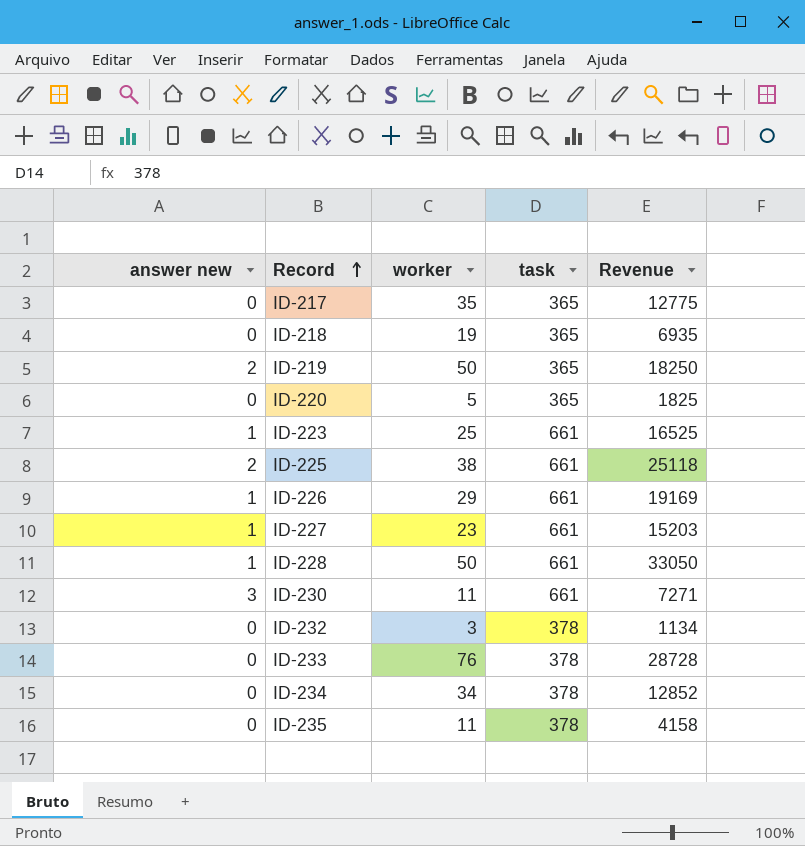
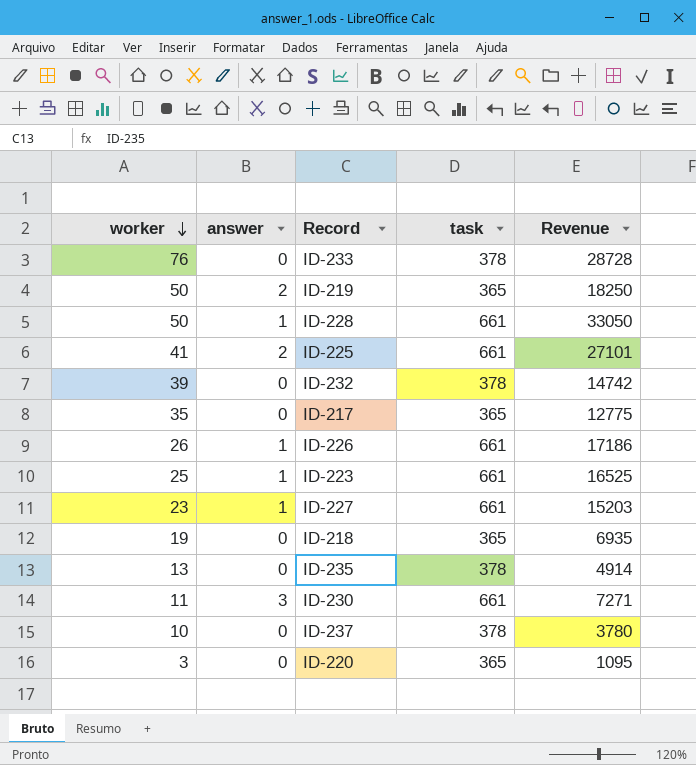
row order: Record ascending -> worker descending
column worker | position: 3 -> 1
column name: answer new -> answer
row ID-234: 0 | 34 | 378 | 12852 -> none
ID-225 | worker: 38 -> 41
ID-225 | Revenue: 25118 -> 27101
ID-232 | worker: 3 -> 39
ID-232 | Revenue: 1134 -> 14742
ID-226 | worker: 29 -> 26
ID-226 | Revenue: 19169 -> 17186
ID-235 | worker: 11 -> 13
ID-235 | Revenue: 4158 -> 4914
row ID-237: none -> 10 | 0 | 378 | 3780
ID-220 | worker: 5 -> 3
ID-220 | Revenue: 1825 -> 1095

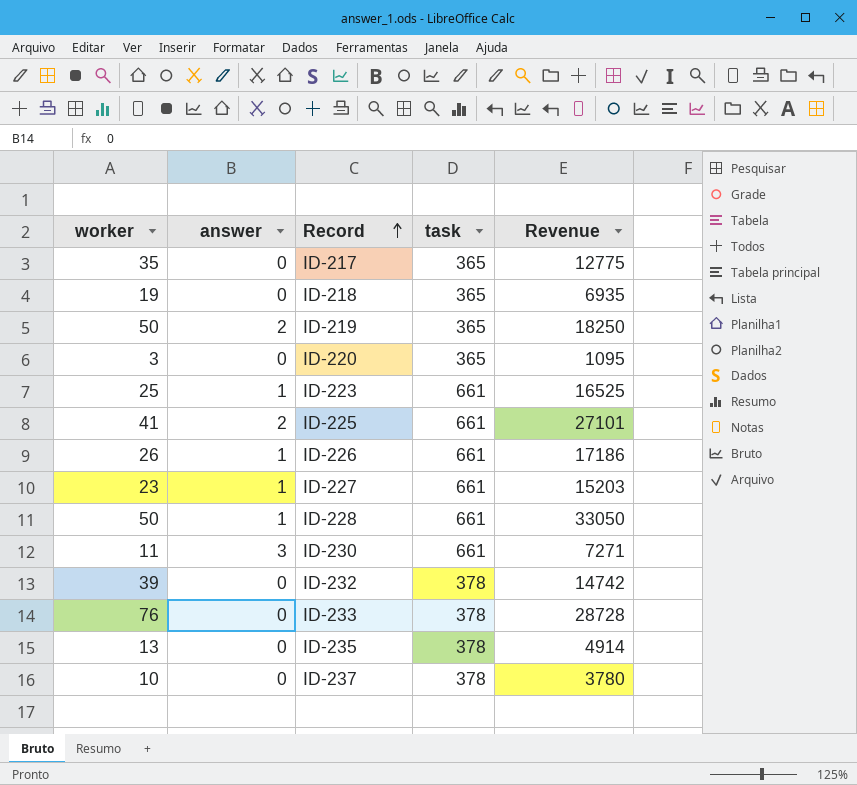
row order: worker descending -> Record ascending

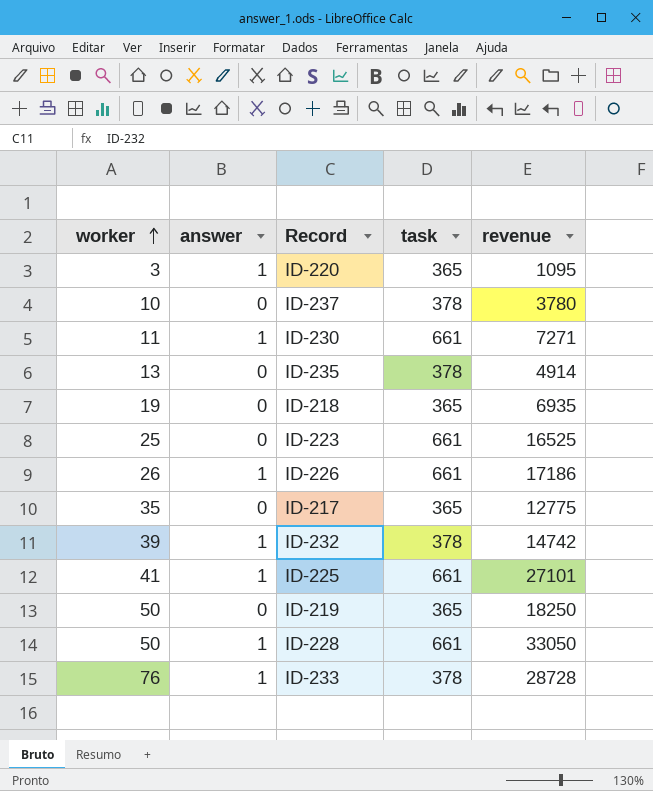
row order: Record ascending -> worker ascending
column name: Revenue -> revenue
row ID-227: 23 | 1 | 661 | 15203 -> none
ID-220 | answer: 0 -> 1
ID-230 | answer: 3 -> 1
ID-223 | answer: 1 -> 0
ID-232 | answer: 0 -> 1
ID-225 | answer: 2 -> 1
ID-219 | answer: 2 -> 0
ID-233 | answer: 0 -> 1

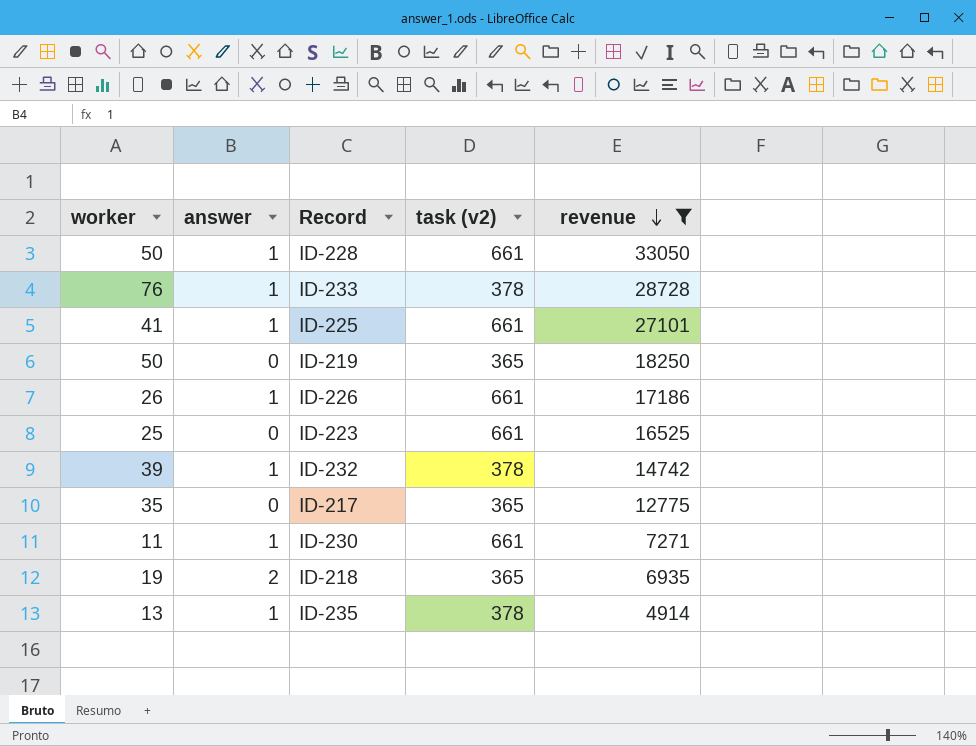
filter: none -> revenue >= 4914
row order: worker ascending -> revenue descending
column name: task -> task (v2)
ID-218 | answer: 0 -> 2
ID-235 | answer: 0 -> 1

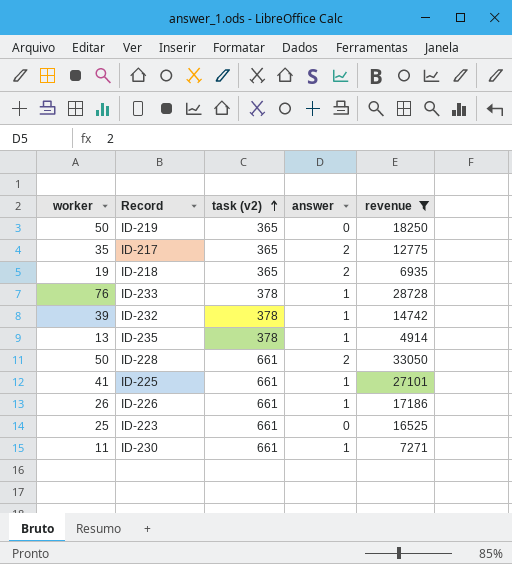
row order: revenue descending -> task (v2) ascending
column answer | position: 2 -> 4
ID-217 | answer: 0 -> 2
ID-228 | answer: 1 -> 2

